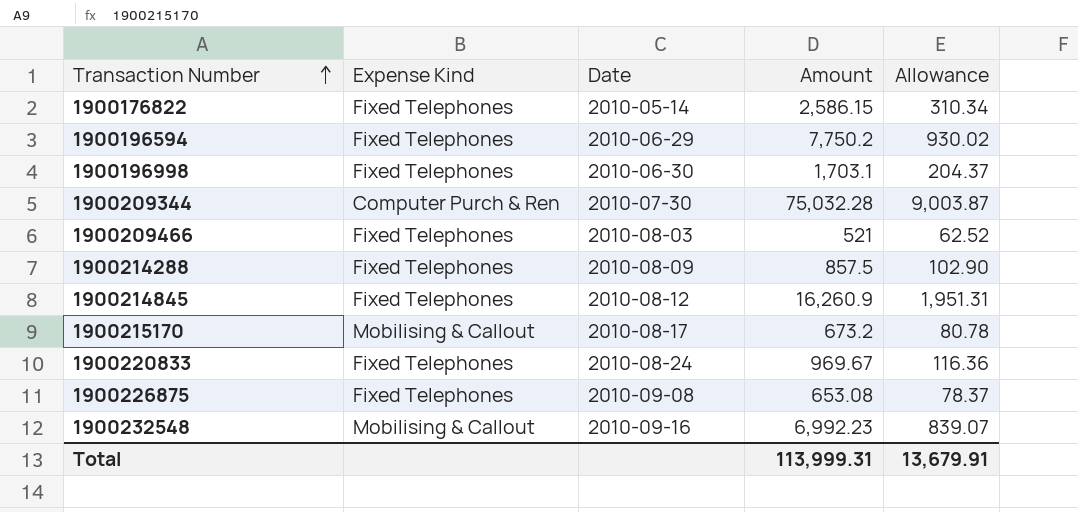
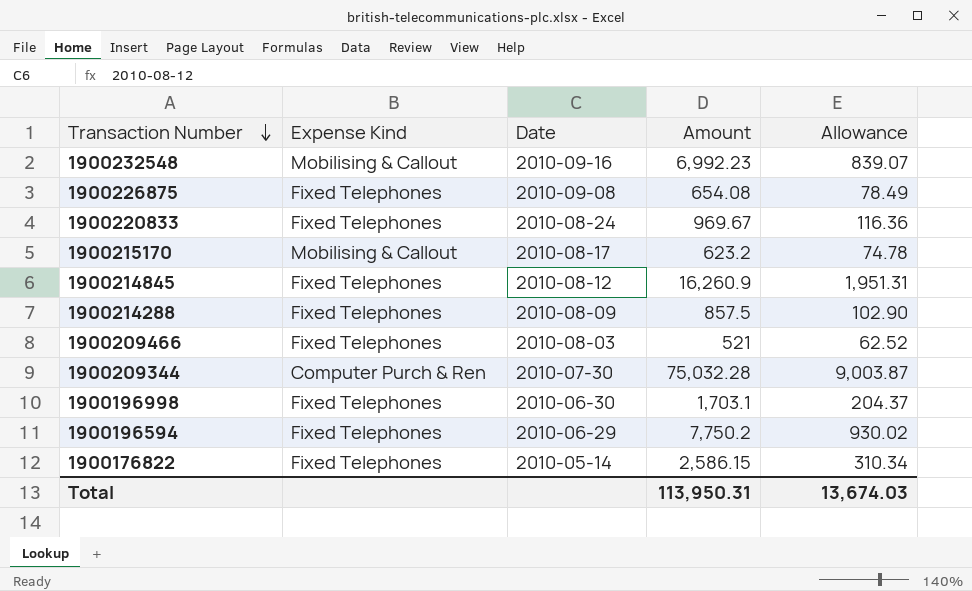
row order: Transaction Number ascending -> Transaction Number descending
1900226875 | Amount: 653.08 -> 654.08
1900226875 | Allowance: 78.37 -> 78.49
1900215170 | Amount: 673.2 -> 623.2
1900215170 | Allowance: 80.78 -> 74.78
Total | Amount: 113,999.31 -> 113,950.31
Total | Allowance: 13,679.91 -> 13,674.03

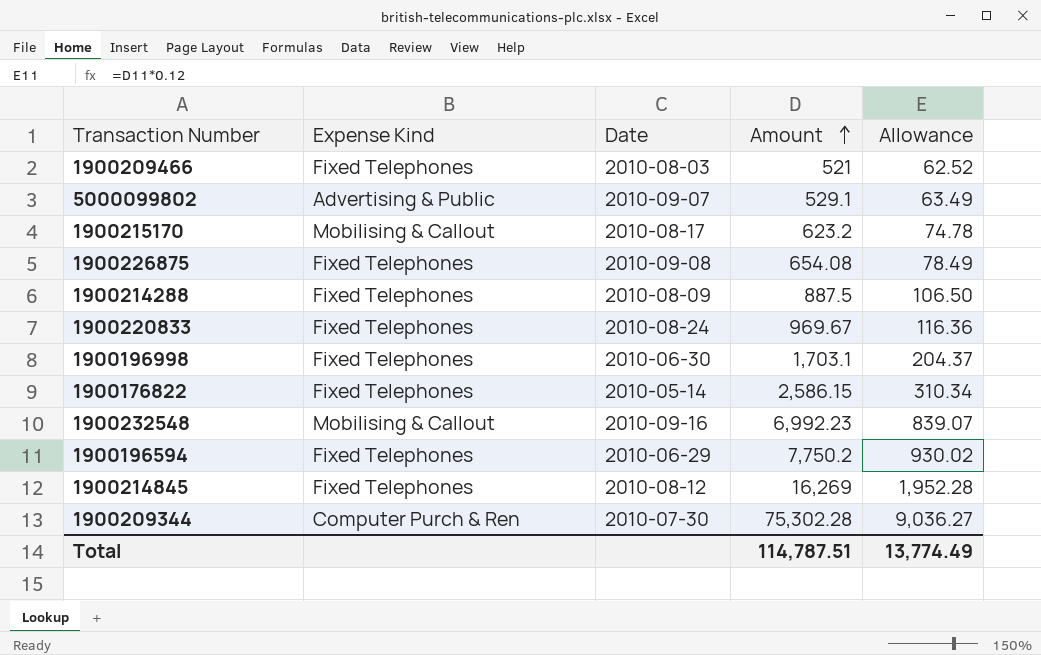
row order: Transaction Number descending -> Amount ascending
row 5000099802: none -> Advertising & Public | 2010-09-07 | 529.1 | 63.49
1900214288 | Amount: 857.5 -> 887.5
1900214288 | Allowance: 102.90 -> 106.50
1900214845 | Amount: 16,260.9 -> 16,269
1900214845 | Allowance: 1,951.31 -> 1,952.28
1900209344 | Amount: 75,032.28 -> 75,302.28
1900209344 | Allowance: 9,003.87 -> 9,036.27
Total | Amount: 113,950.31 -> 114,787.51
Total | Allowance: 13,674.03 -> 13,774.49

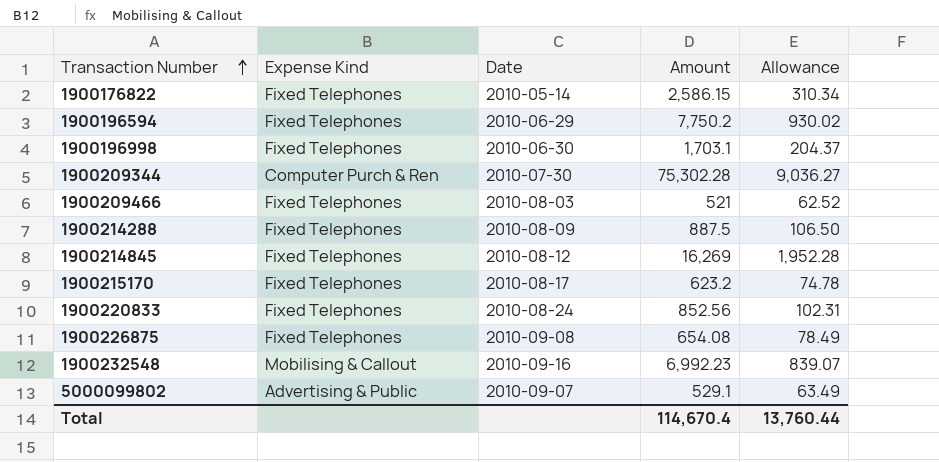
row order: Amount ascending -> Transaction Number ascending
1900215170 | Expense Kind: Mobilising & Callout -> Fixed Telephones
1900220833 | Amount: 969.67 -> 852.56
1900220833 | Allowance: 116.36 -> 102.31
Total | Amount: 114,787.51 -> 114,670.4
Total | Allowance: 13,774.49 -> 13,760.44

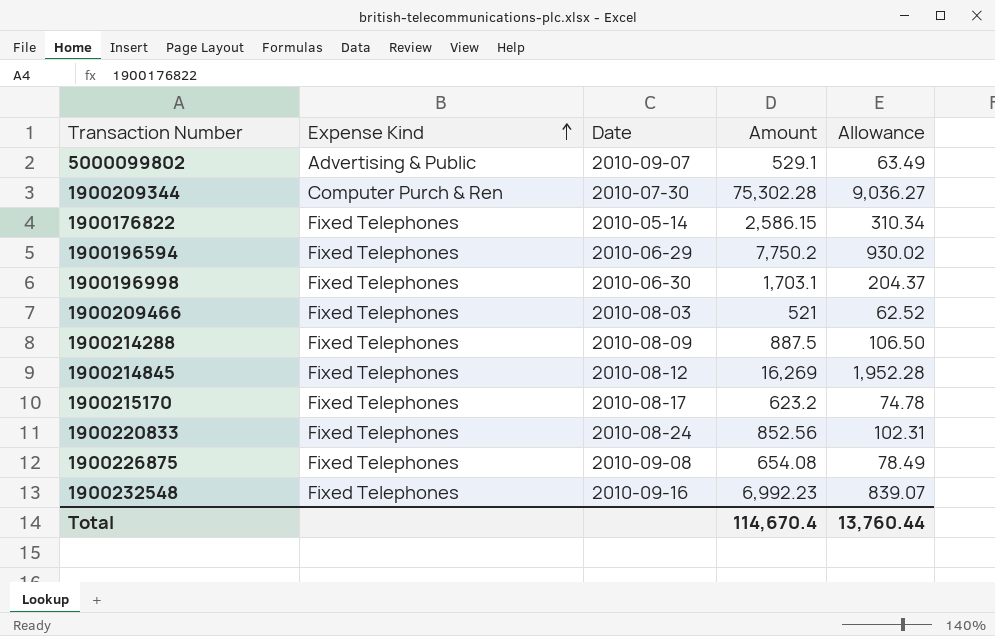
row order: Transaction Number ascending -> Expense Kind ascending
1900232548 | Expense Kind: Mobilising & Callout -> Fixed Telephones

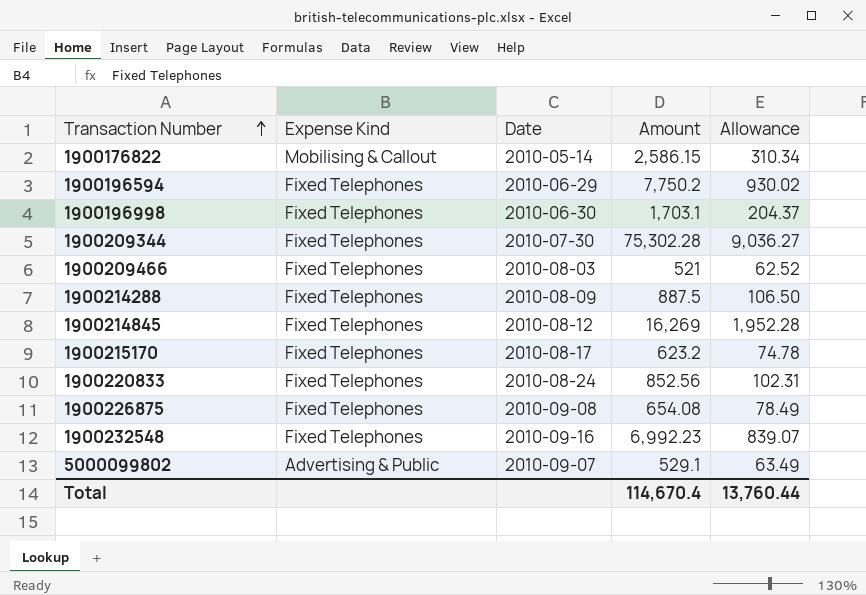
row order: Expense Kind ascending -> Transaction Number ascending
1900176822 | Expense Kind: Fixed Telephones -> Mobilising & Callout
1900209344 | Expense Kind: Computer Purch & Ren -> Fixed Telephones

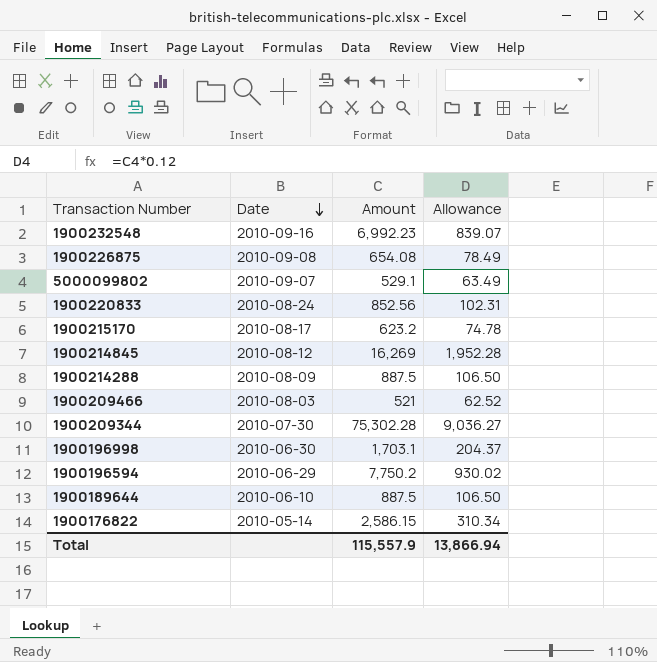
row order: Transaction Number ascending -> Date descending
column Expense Kind | position: 2 -> none
row 1900189644: none -> 2010-06-10 | 887.5 | 106.50
Total | Amount: 114,670.4 -> 115,557.9
Total | Allowance: 13,760.44 -> 13,866.94

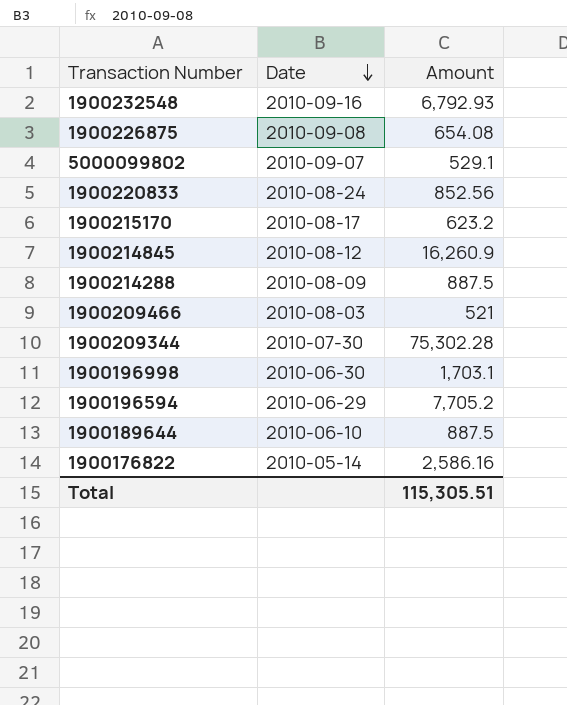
column Allowance | formula: [Amount] * 0.12 -> none
1900232548 | Amount: 6,992.23 -> 6,792.93
1900214845 | Amount: 16,269 -> 16,260.9
1900196594 | Amount: 7,750.2 -> 7,705.2
1900176822 | Amount: 2,586.15 -> 2,586.16
Total | Amount: 115,557.9 -> 115,305.51

